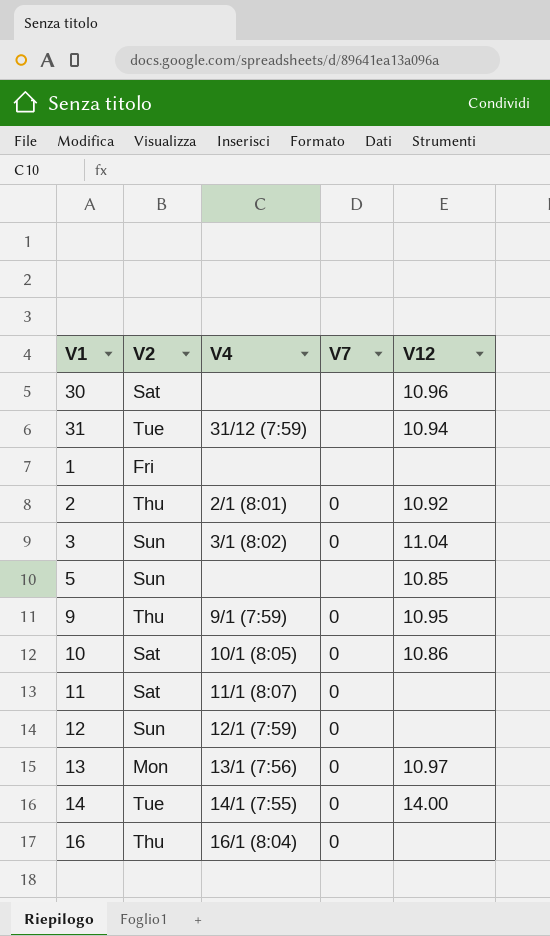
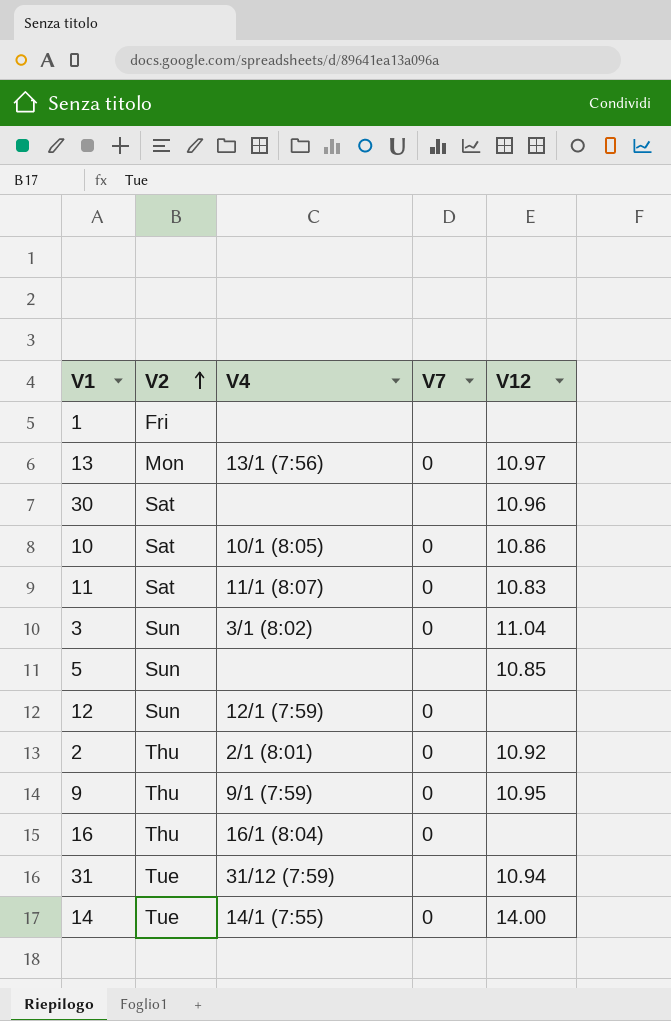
row order: none -> V2 ascending
11 | V12: none -> 10.83

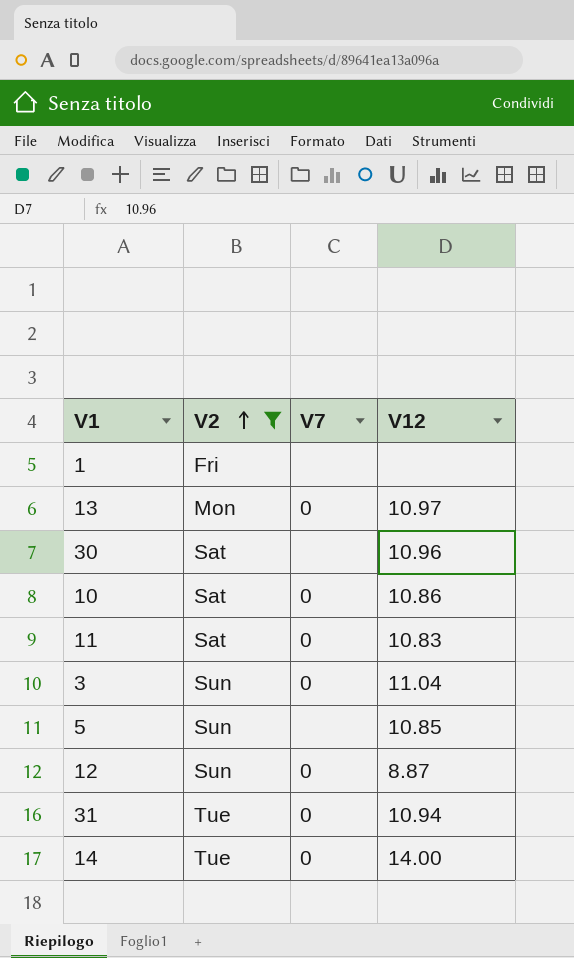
filter: none -> V2 != Thu
column V4 | position: 3 -> none
12 | V12: none -> 8.87
31 | V7: none -> 0

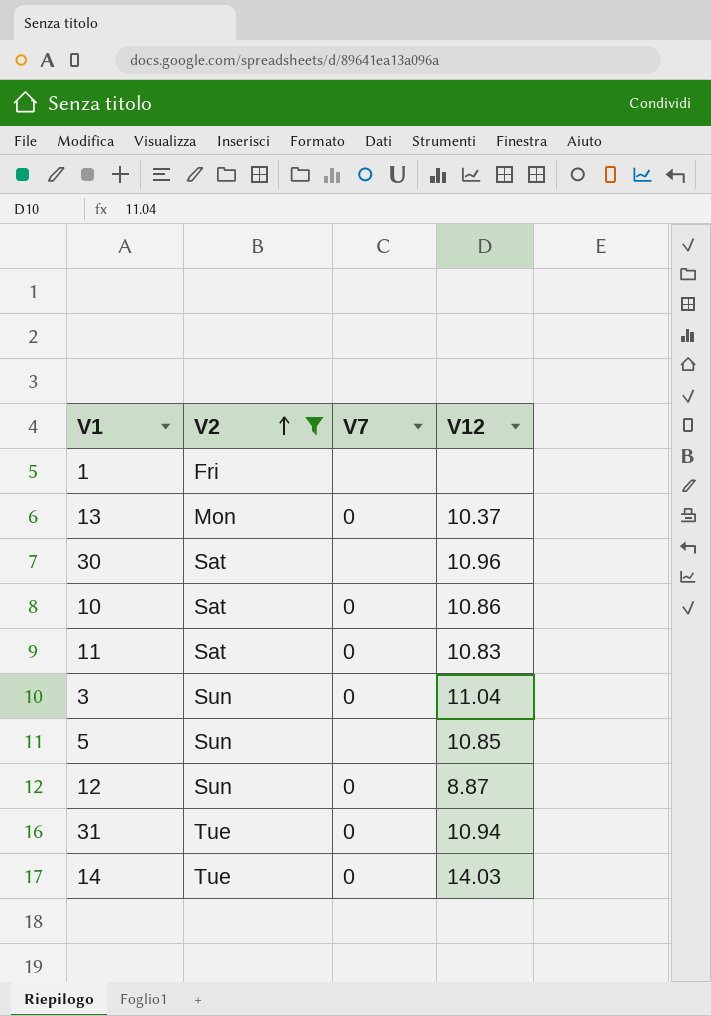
13 | V12: 10.97 -> 10.37
14 | V12: 14.00 -> 14.03

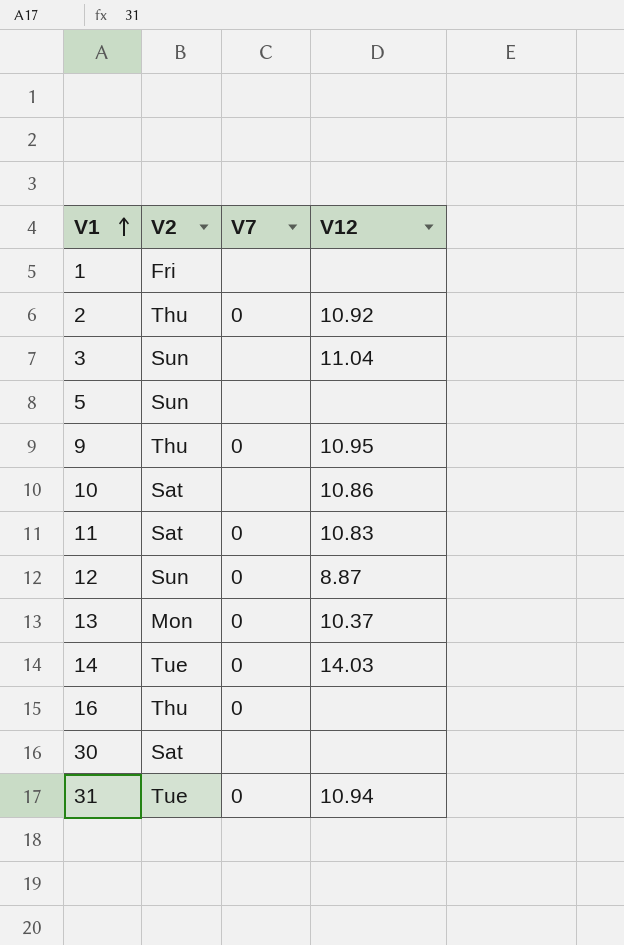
filter: V2 != Thu -> none
row order: V2 ascending -> V1 ascending
3 | V7: 0 -> none
5 | V12: 10.85 -> none
10 | V7: 0 -> none
30 | V12: 10.96 -> none

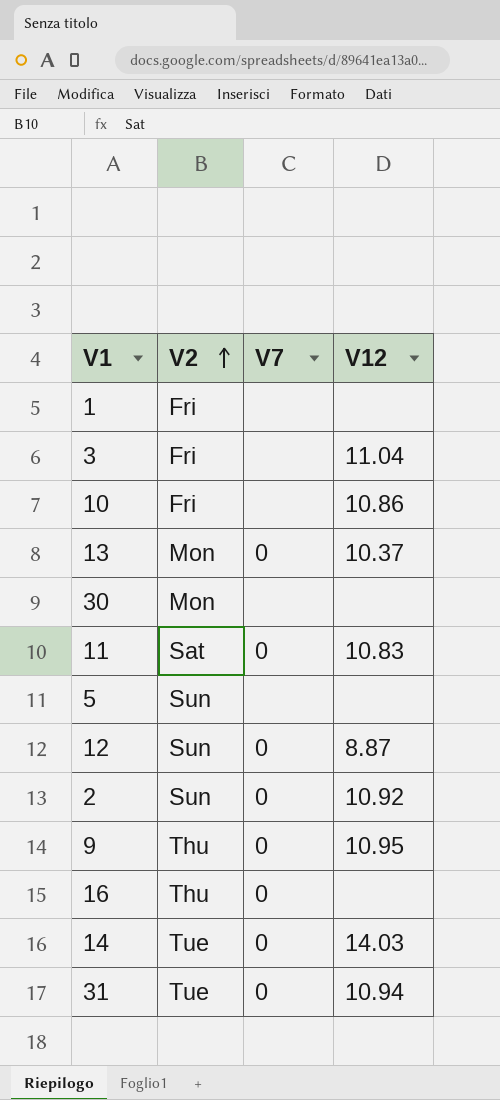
row order: V1 ascending -> V2 ascending
3 | V2: Sun -> Fri
10 | V2: Sat -> Fri
30 | V2: Sat -> Mon
2 | V2: Thu -> Sun

